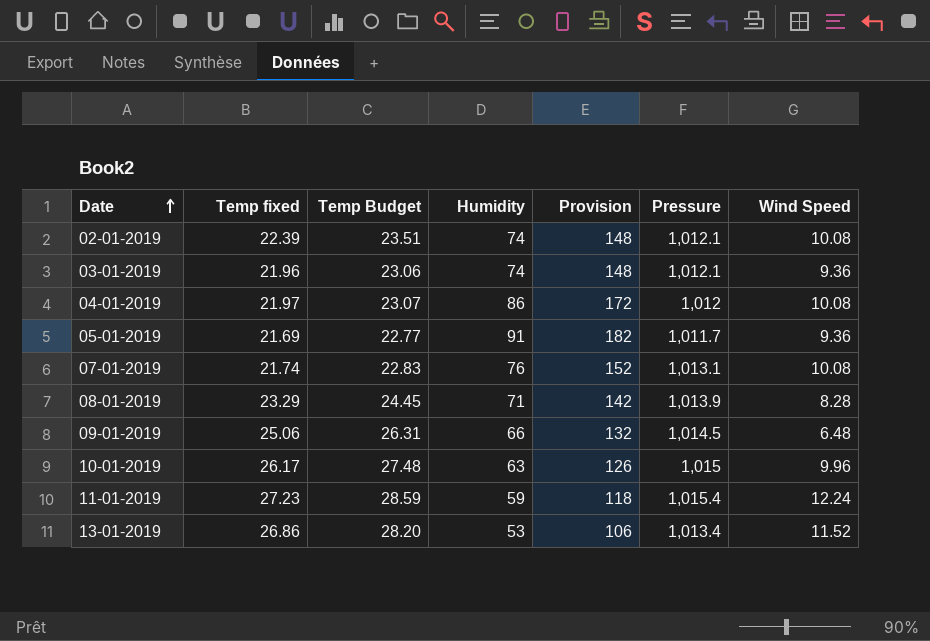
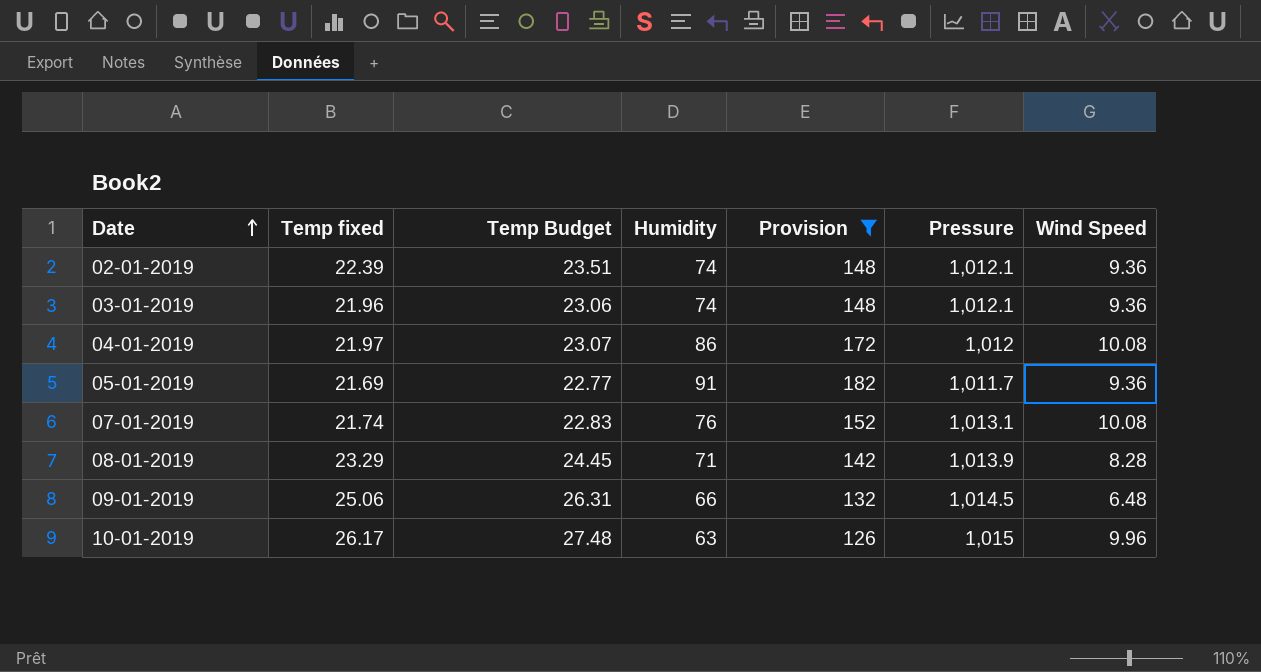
filter: none -> Provision >= 126
02-01-2019 | Wind Speed: 10.08 -> 9.36

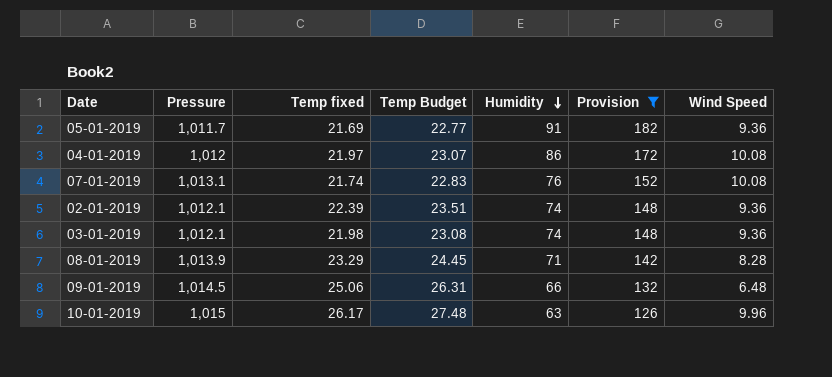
row order: Date ascending -> Humidity descending
column Pressure | position: 6 -> 2
03-01-2019 | Temp fixed: 21.96 -> 21.98
03-01-2019 | Temp Budget: 23.06 -> 23.08

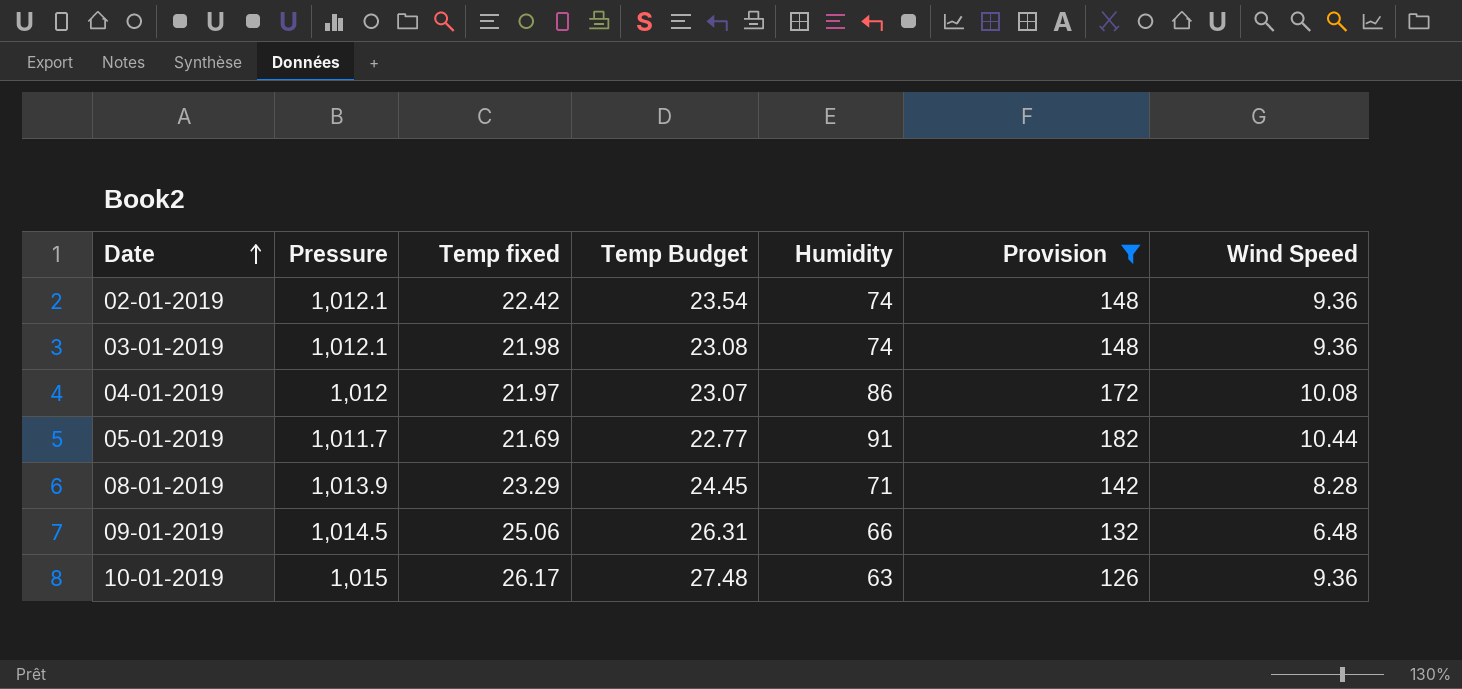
row order: Humidity descending -> Date ascending
row 07-01-2019: 1,013.1 | 21.74 | 22.83 | 76 | 152 | 10.08 -> none
02-01-2019 | Temp fixed: 22.39 -> 22.42
02-01-2019 | Temp Budget: 23.51 -> 23.54
05-01-2019 | Wind Speed: 9.36 -> 10.44
10-01-2019 | Wind Speed: 9.96 -> 9.36

